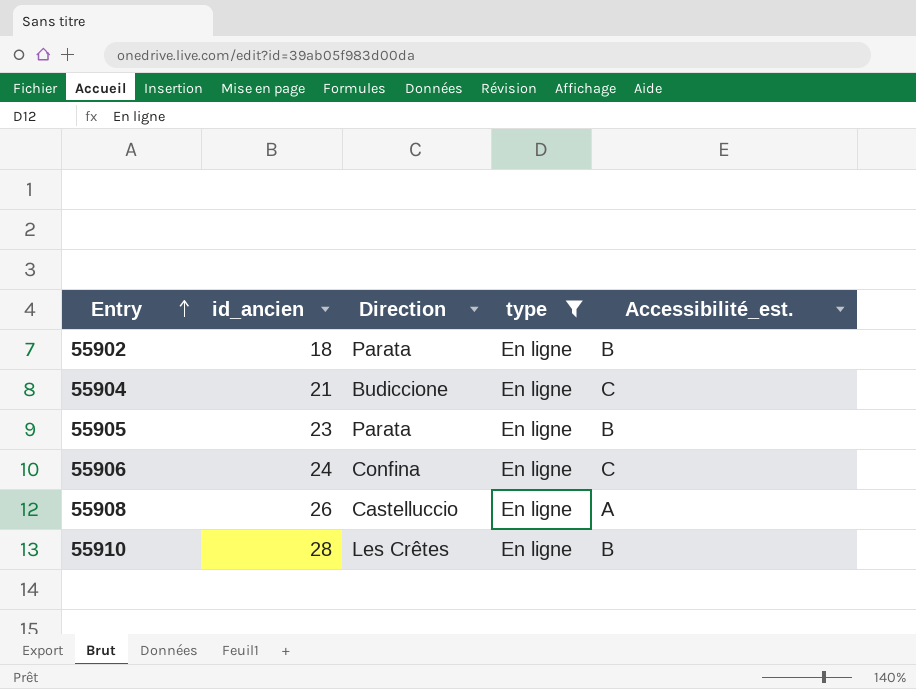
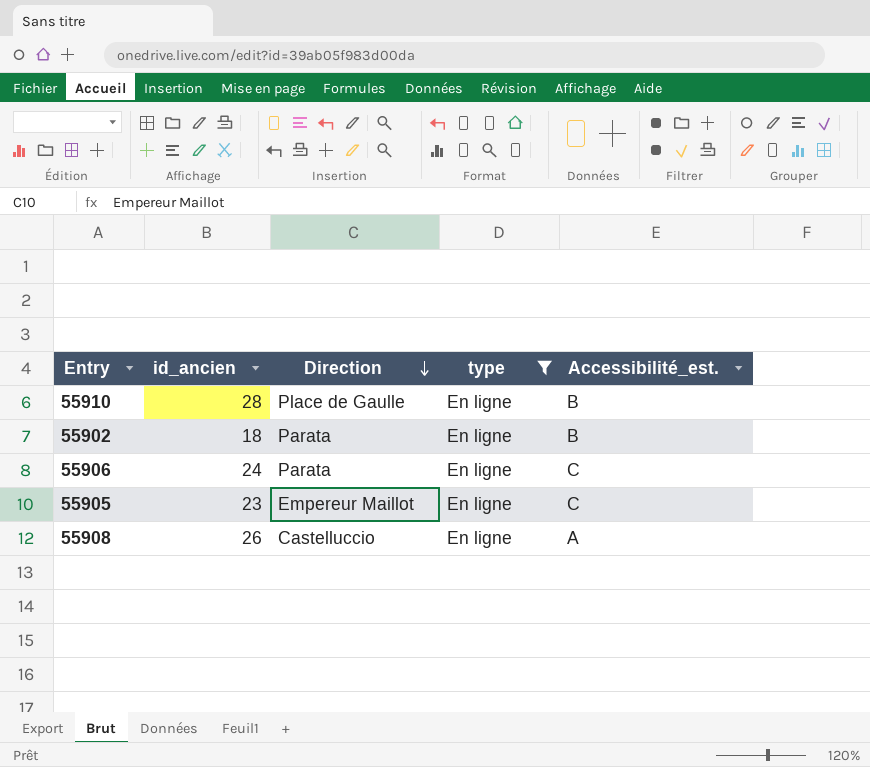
row order: Entry ascending -> Direction descending
row 55904: 21 | Budiccione | En ligne | C -> none
55910 | Direction: Les Crêtes -> Place de Gaulle
55906 | Direction: Confina -> Parata
55905 | Direction: Parata -> Empereur Maillot
55905 | Accessibilité_est.: B -> C

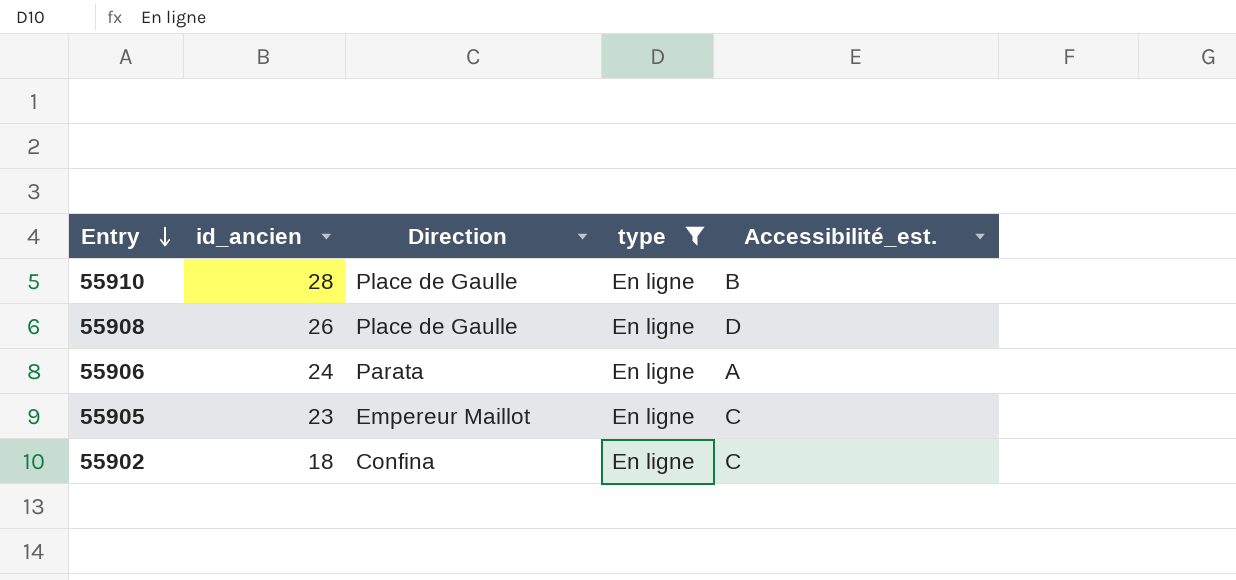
row order: Direction descending -> Entry descending
55908 | Direction: Castelluccio -> Place de Gaulle
55908 | Accessibilité_est.: A -> D
55906 | Accessibilité_est.: C -> A
55902 | Direction: Parata -> Confina
55902 | Accessibilité_est.: B -> C

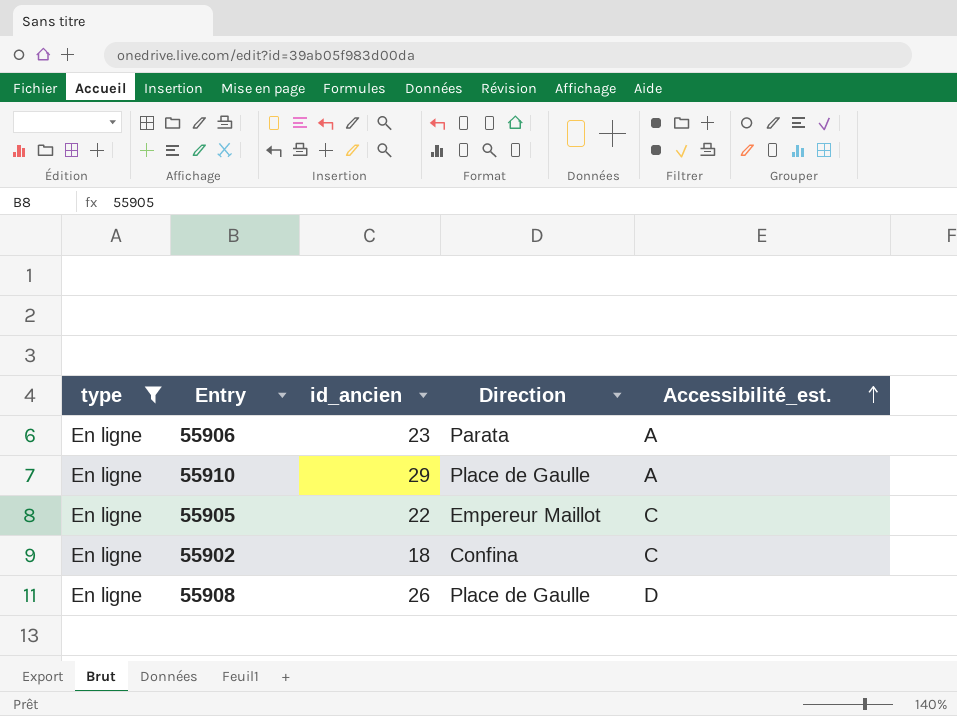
row order: Entry descending -> Accessibilité_est. ascending
column type | position: 4 -> 1
55906 | id_ancien: 24 -> 23
55910 | id_ancien: 28 -> 29
55910 | Accessibilité_est.: B -> A
55905 | id_ancien: 23 -> 22

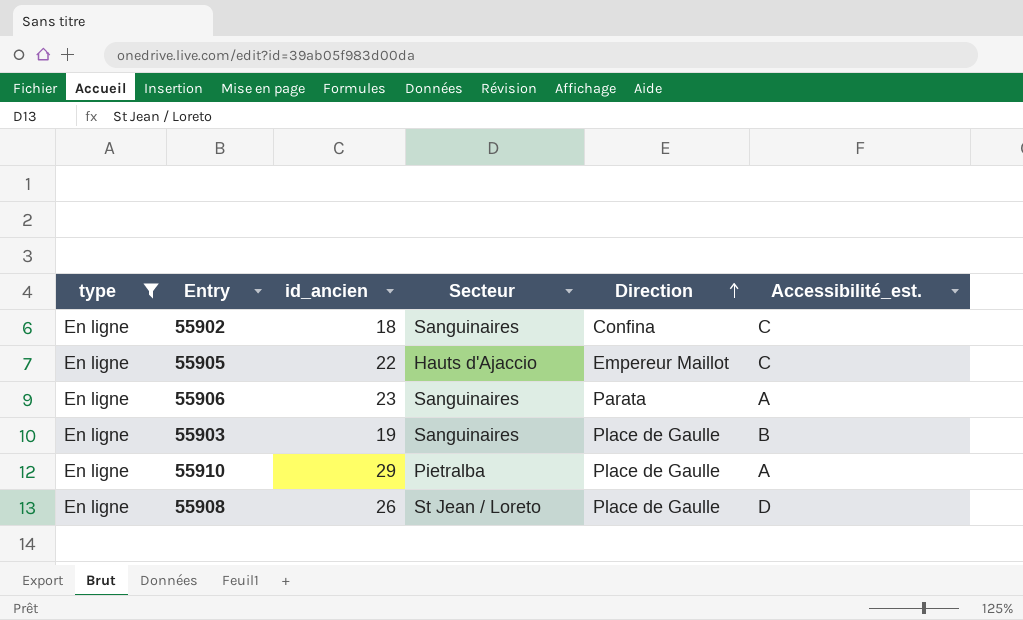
row order: Accessibilité_est. ascending -> Direction ascending
column Secteur | position: none -> 4
row 55903: none -> En ligne | 19 | Sanguinaires | Place de Gaulle | B

